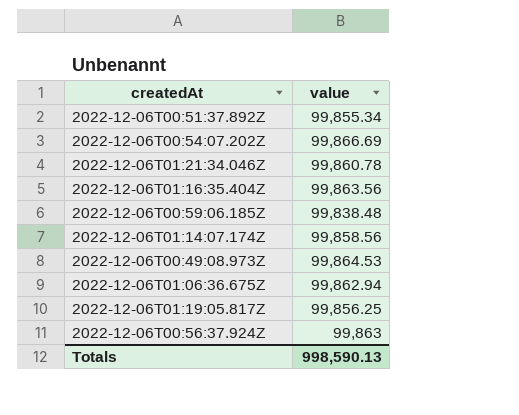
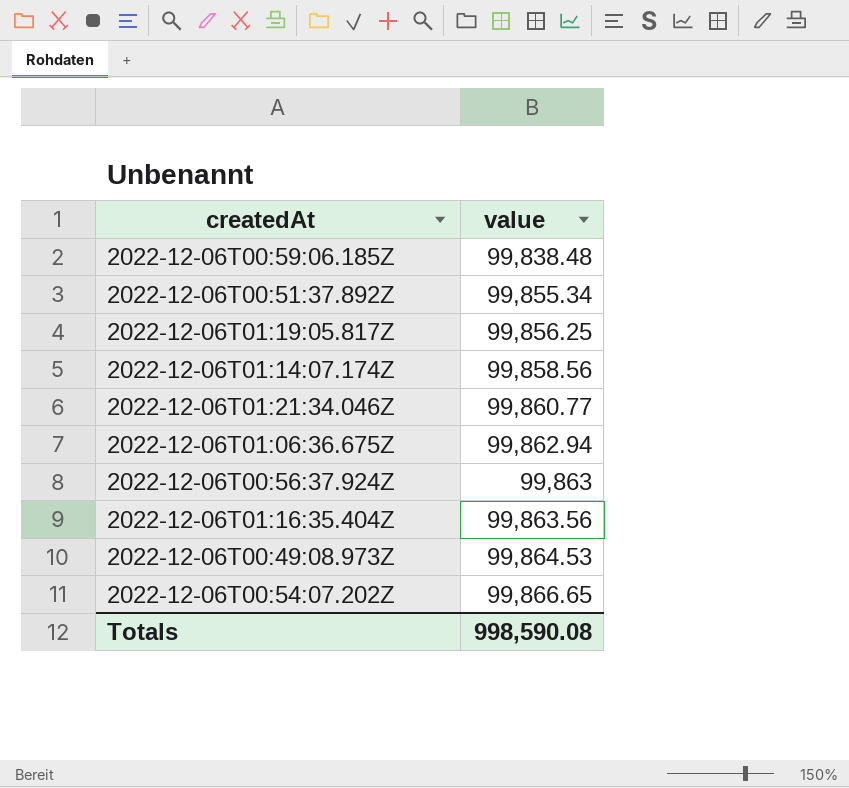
row order: none -> value ascending
2022-12-06T01:21:34.046Z | value: 99,860.78 -> 99,860.77
2022-12-06T00:54:07.202Z | value: 99,866.69 -> 99,866.65
Totals | value: 998,590.13 -> 998,590.08

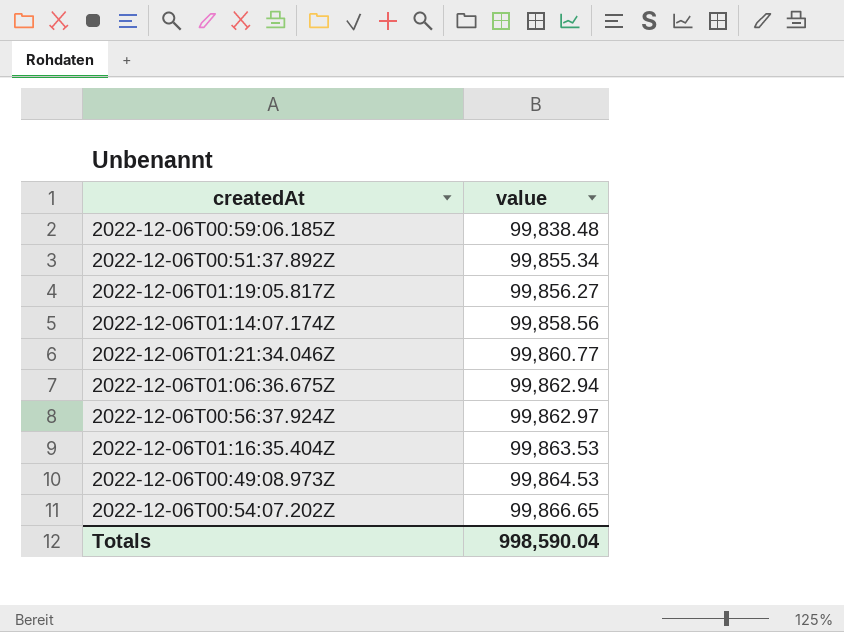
2022-12-06T01:19:05.817Z | value: 99,856.25 -> 99,856.27
2022-12-06T00:56:37.924Z | value: 99,863 -> 99,862.97
2022-12-06T01:16:35.404Z | value: 99,863.56 -> 99,863.53
Totals | value: 998,590.08 -> 998,590.04

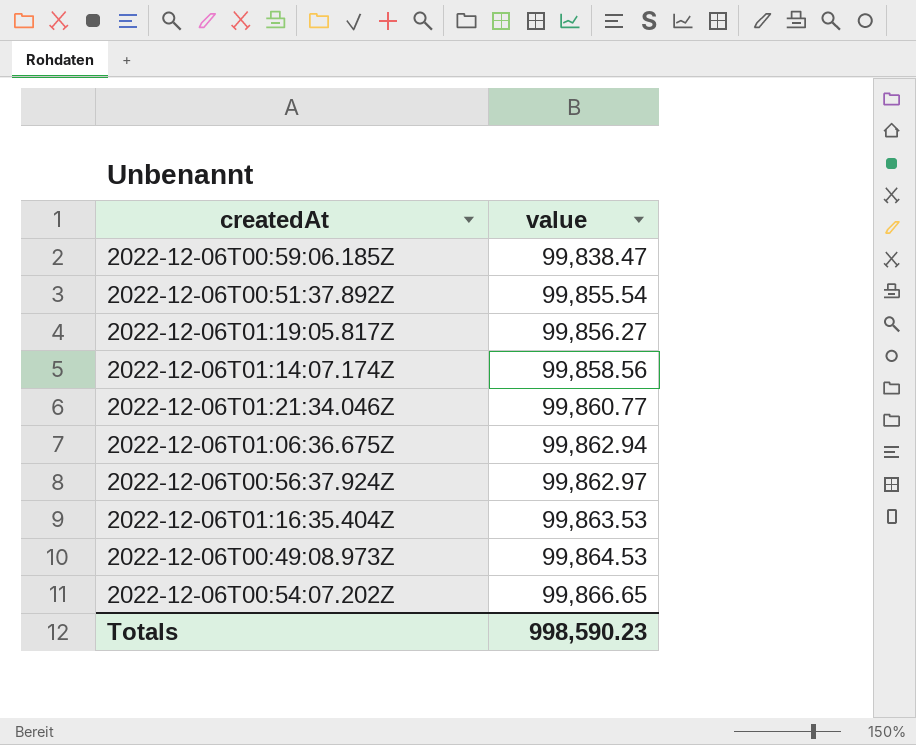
2022-12-06T00:59:06.185Z | value: 99,838.48 -> 99,838.47
2022-12-06T00:51:37.892Z | value: 99,855.34 -> 99,855.54
Totals | value: 998,590.04 -> 998,590.23

